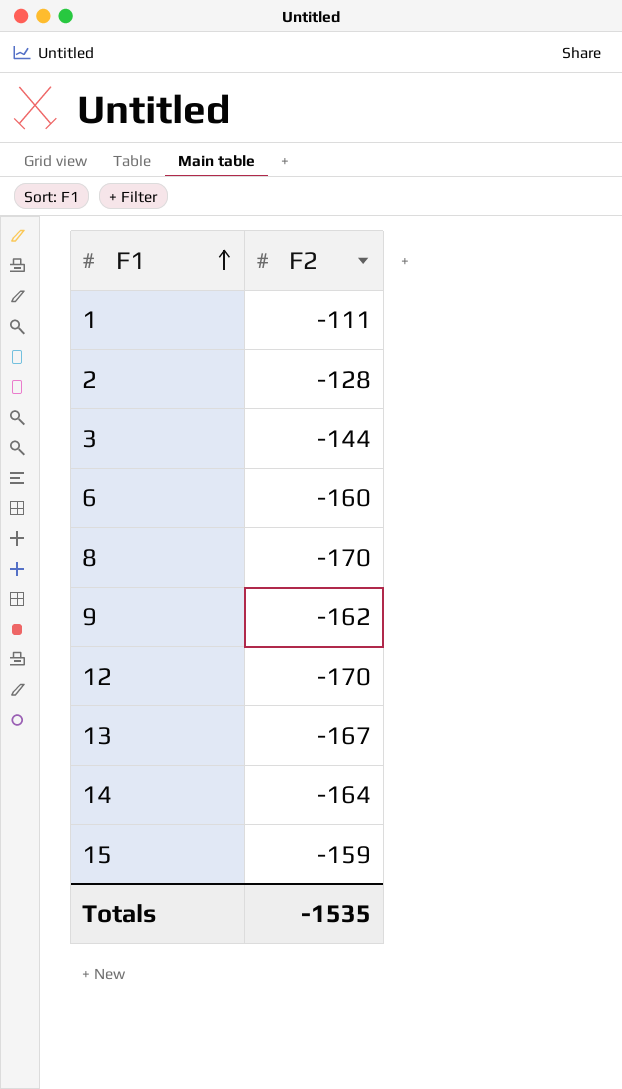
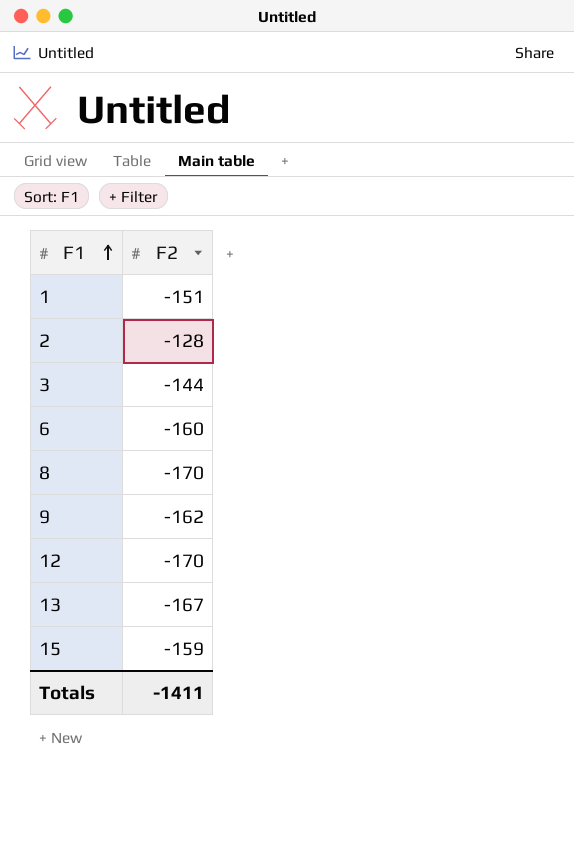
row 14: -164 -> none
1 | F2: -111 -> -151
Totals | F2: -1535 -> -1411

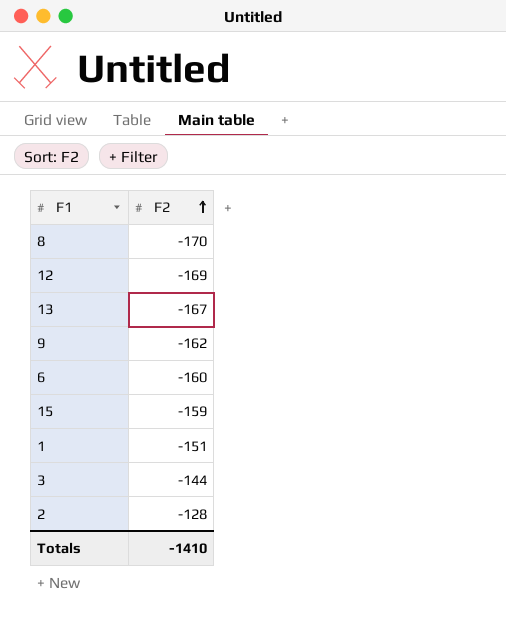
row order: F1 ascending -> F2 ascending
12 | F2: -170 -> -169
Totals | F2: -1411 -> -1410

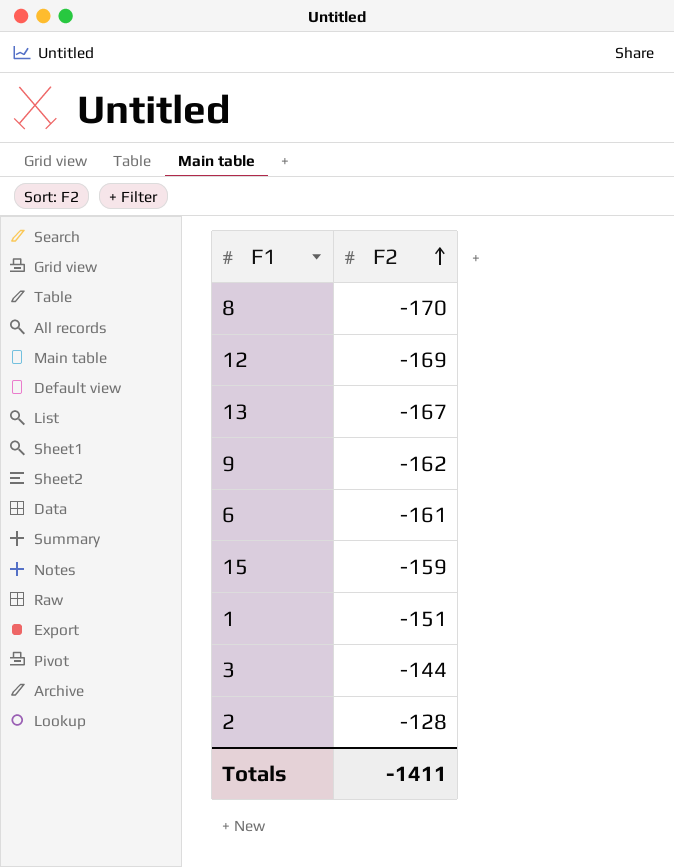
6 | F2: -160 -> -161
Totals | F2: -1410 -> -1411

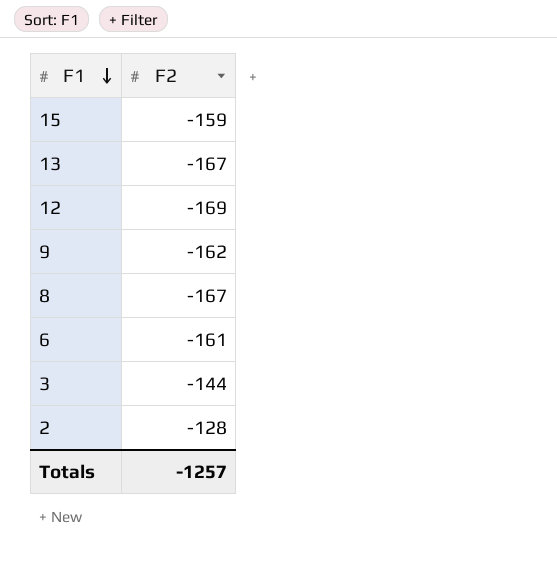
row order: F2 ascending -> F1 descending
row 1: -151 -> none
8 | F2: -170 -> -167
Totals | F2: -1411 -> -1257

